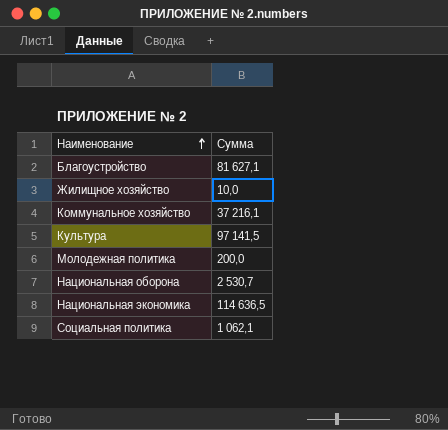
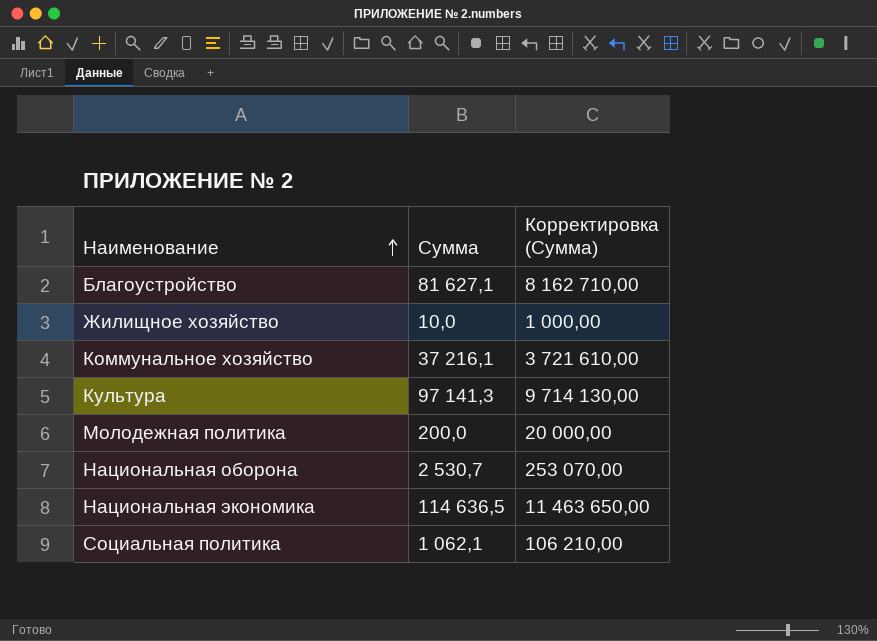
column Корректировка (Сумма) | formula: none -> [Сумма] * 100
Культура | Сумма: 97 141,5 -> 97 141,3

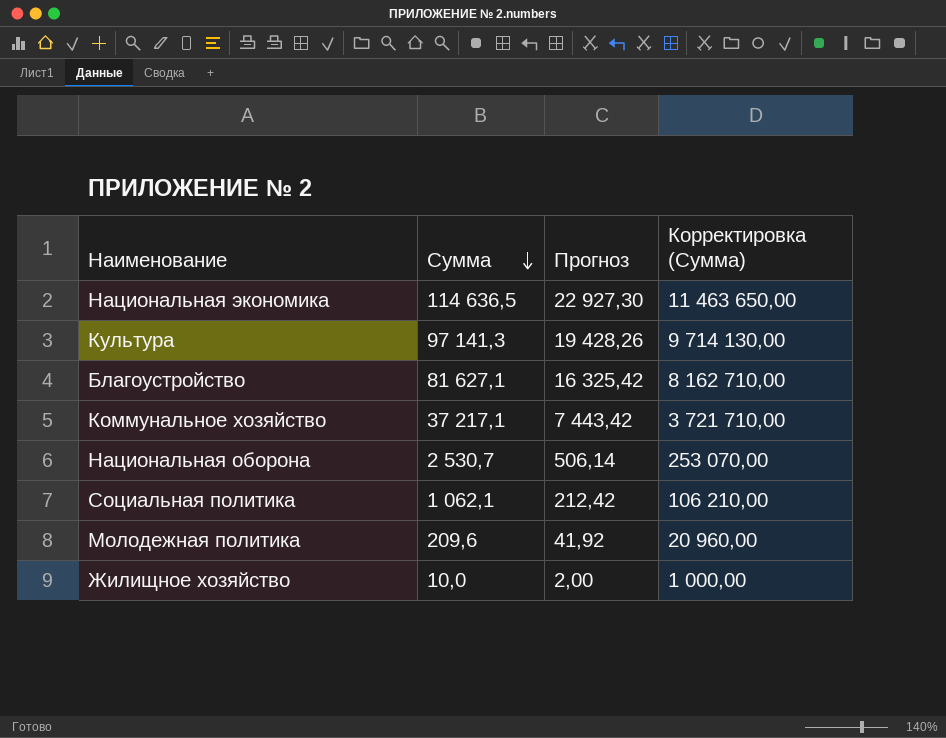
row order: Наименование ascending -> Сумма descending
column Прогноз | formula: none -> [Сумма] * 0,2
Коммунальное хозяйство | Сумма: 37 216,1 -> 37 217,1
Коммунальное хозяйство | Корректировка (Сумма): 3 721 610,00 -> 3 721 710,00
Молодежная политика | Сумма: 200,0 -> 209,6
Молодежная политика | Корректировка (Сумма): 20 000,00 -> 20 960,00

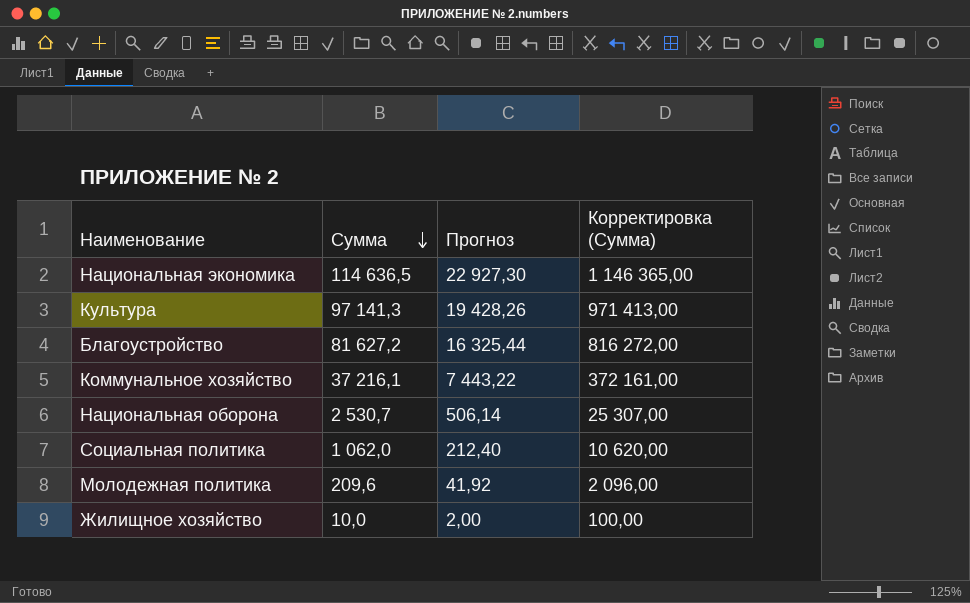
column Корректировка (Сумма) | formula: [Сумма] * 100 -> [Сумма] * 10
Благоустройство | Сумма: 81 627,1 -> 81 627,2
Благоустройство | Прогноз: 16 325,42 -> 16 325,44
Коммунальное хозяйство | Сумма: 37 217,1 -> 37 216,1
Коммунальное хозяйство | Прогноз: 7 443,42 -> 7 443,22
Социальная политика | Сумма: 1 062,1 -> 1 062,0
Социальная политика | Прогноз: 212,42 -> 212,40

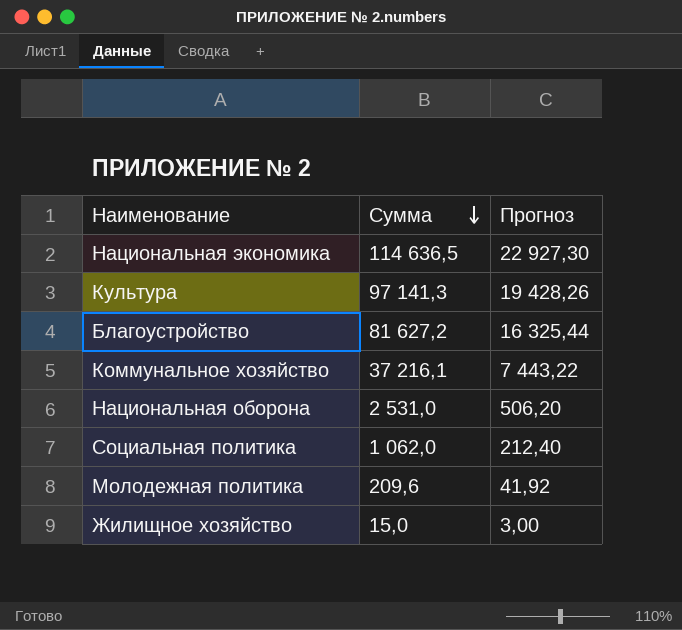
column Корректировка (Сумма) | formula: [Сумма] * 10 -> none
Национальная оборона | Сумма: 2 530,7 -> 2 531,0
Национальная оборона | Прогноз: 506,14 -> 506,20
Жилищное хозяйство | Сумма: 10,0 -> 15,0
Жилищное хозяйство | Прогноз: 2,00 -> 3,00

